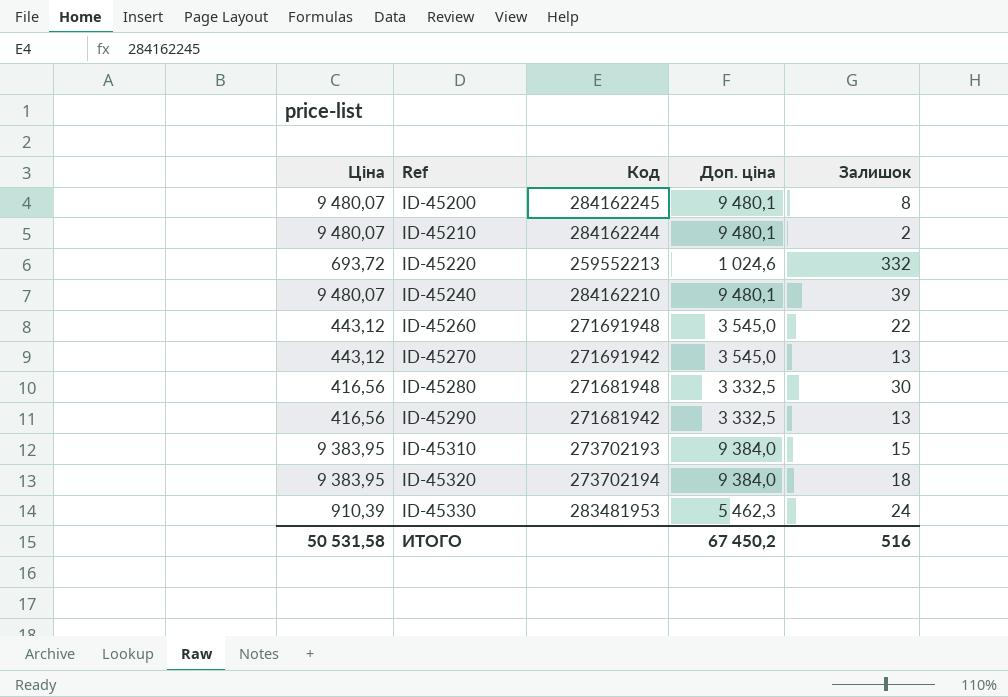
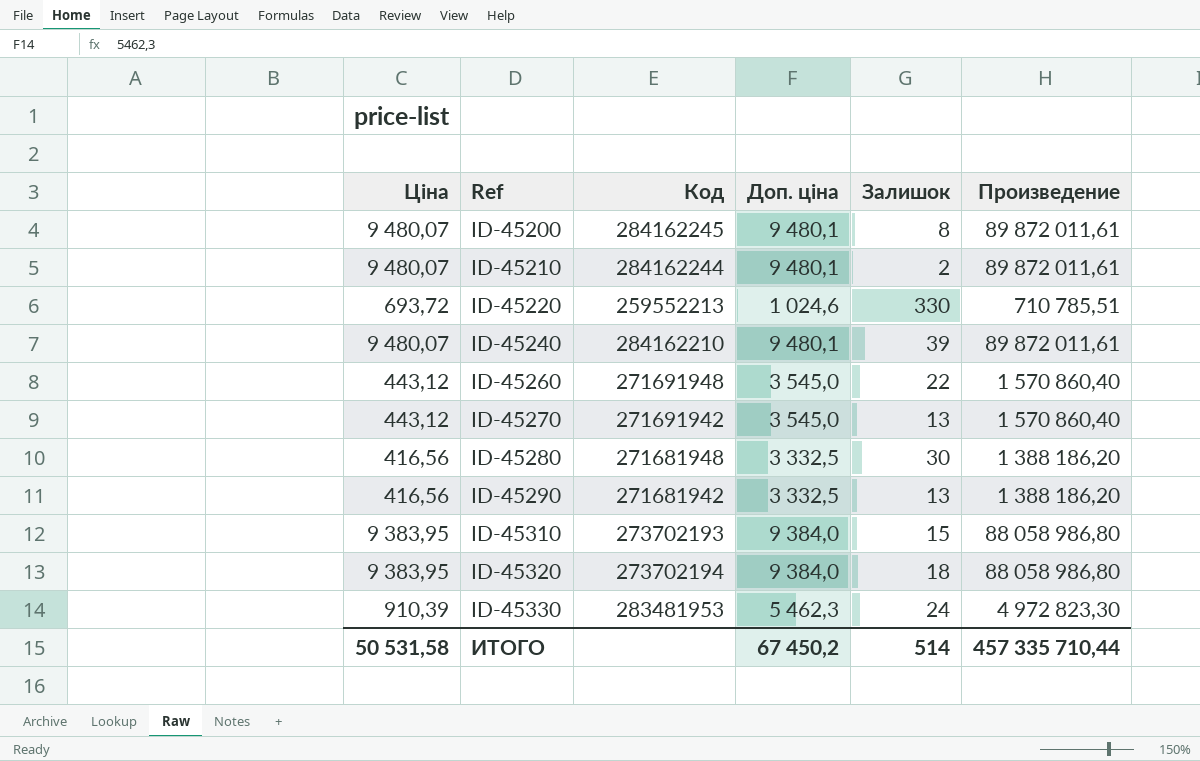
column Произведение | formula: none -> [Ціна] * [Доп. ціна]
ID-45220 | Залишок: 332 -> 330
ИТОГО | Залишок: 516 -> 514

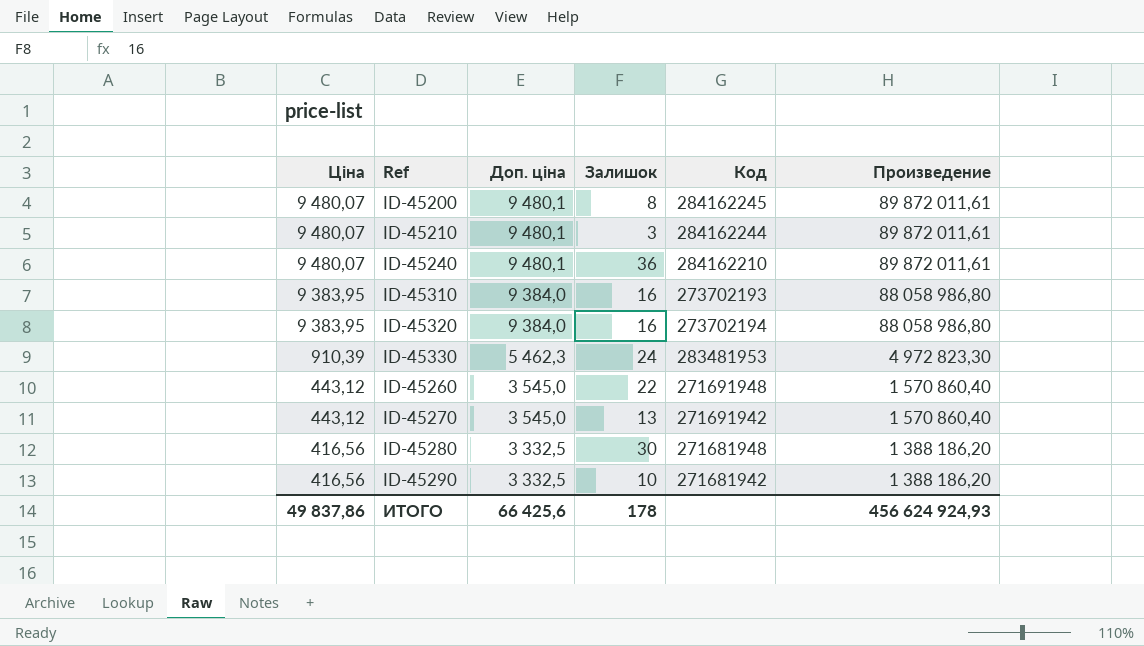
row order: Ref ascending -> Ціна descending
column Код | position: 3 -> 5
row ID-45220: 693,72 | 259552213 | 1 024,6 | 330 | 710 785,51 -> none
ID-45210 | Залишок: 2 -> 3
ID-45240 | Залишок: 39 -> 36
ID-45310 | Залишок: 15 -> 16
ID-45320 | Залишок: 18 -> 16
ID-45290 | Залишок: 13 -> 10
ИТОГО | Ціна: 50 531,58 -> 49 837,86
ИТОГО | Доп. ціна: 67 450,2 -> 66 425,6
ИТОГО | Залишок: 514 -> 178
ИТОГО | Произведение: 457 335 710,44 -> 456 624 924,93

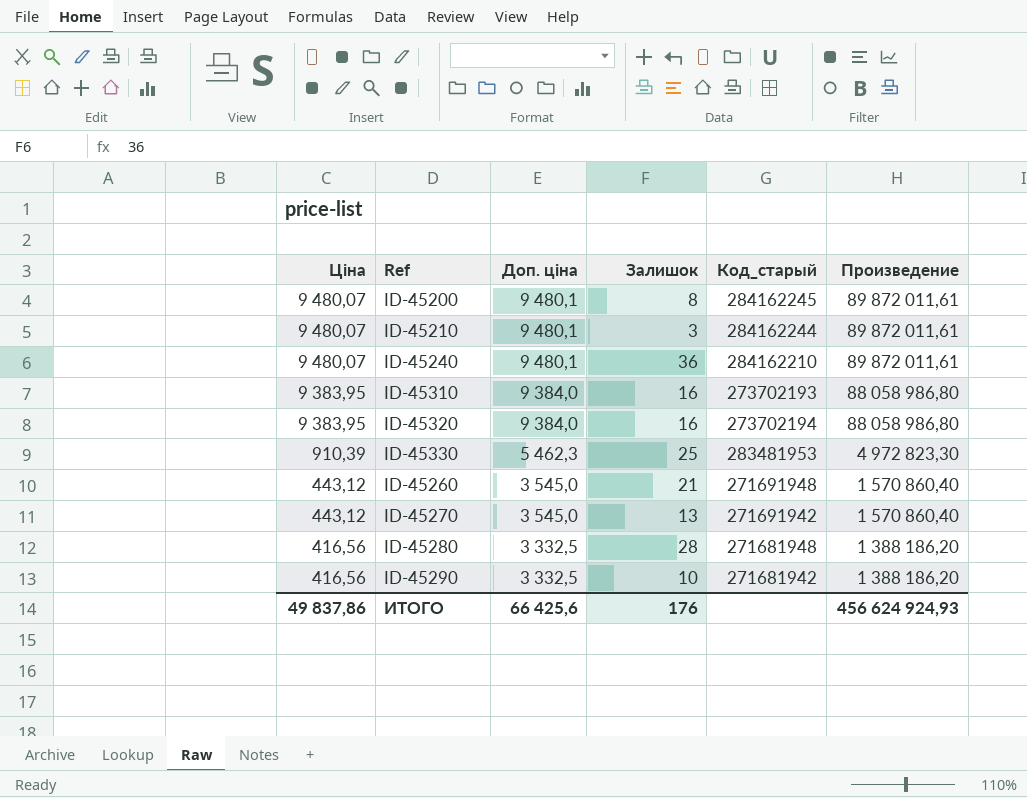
column name: Код -> Код_старый
ID-45330 | Залишок: 24 -> 25
ID-45260 | Залишок: 22 -> 21
ID-45280 | Залишок: 30 -> 28
ИТОГО | Залишок: 178 -> 176

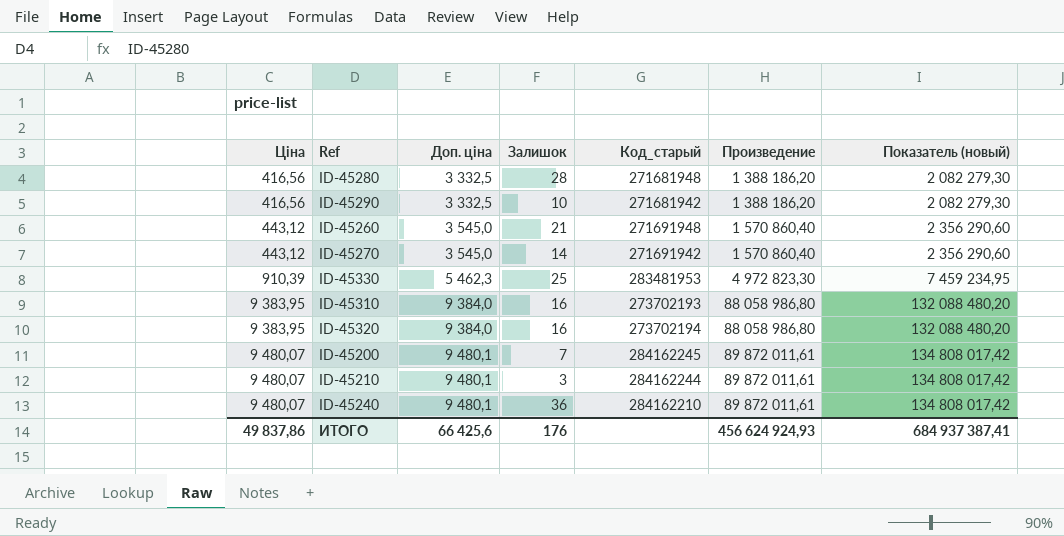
row order: Ціна descending -> Ціна ascending
column Показатель (новый) | formula: none -> [Произведение] * 1,5
ID-45270 | Залишок: 13 -> 14
ID-45200 | Залишок: 8 -> 7

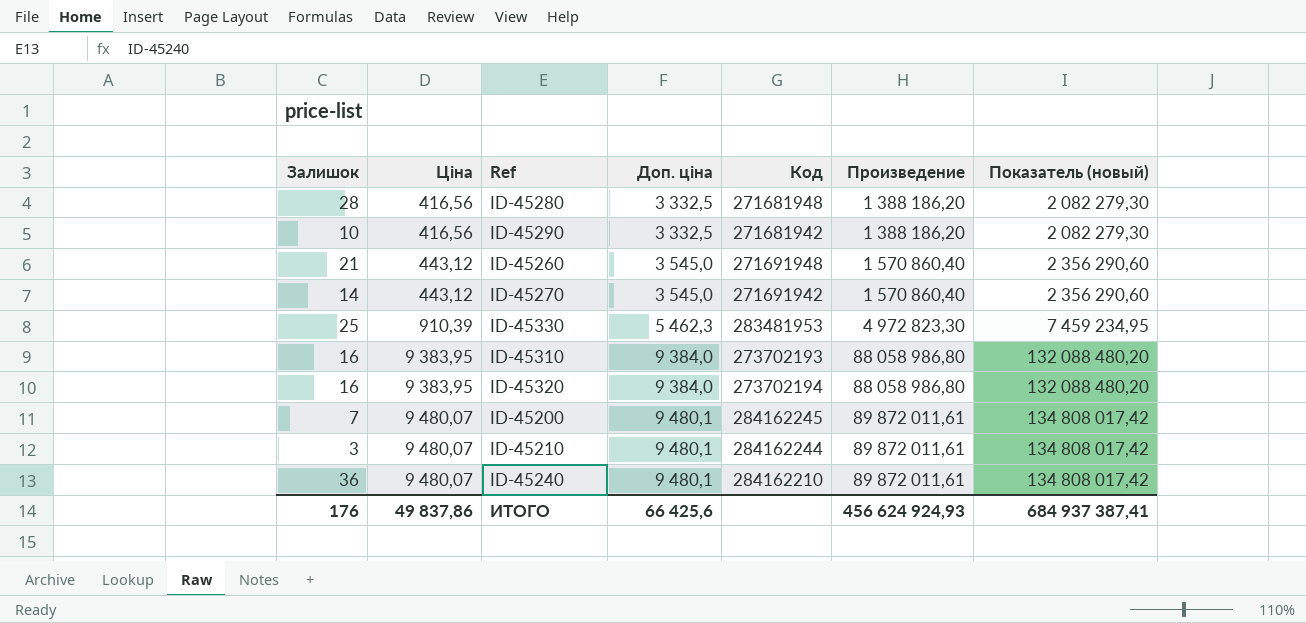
column Залишок | position: 4 -> 1
column name: Код_старый -> Код

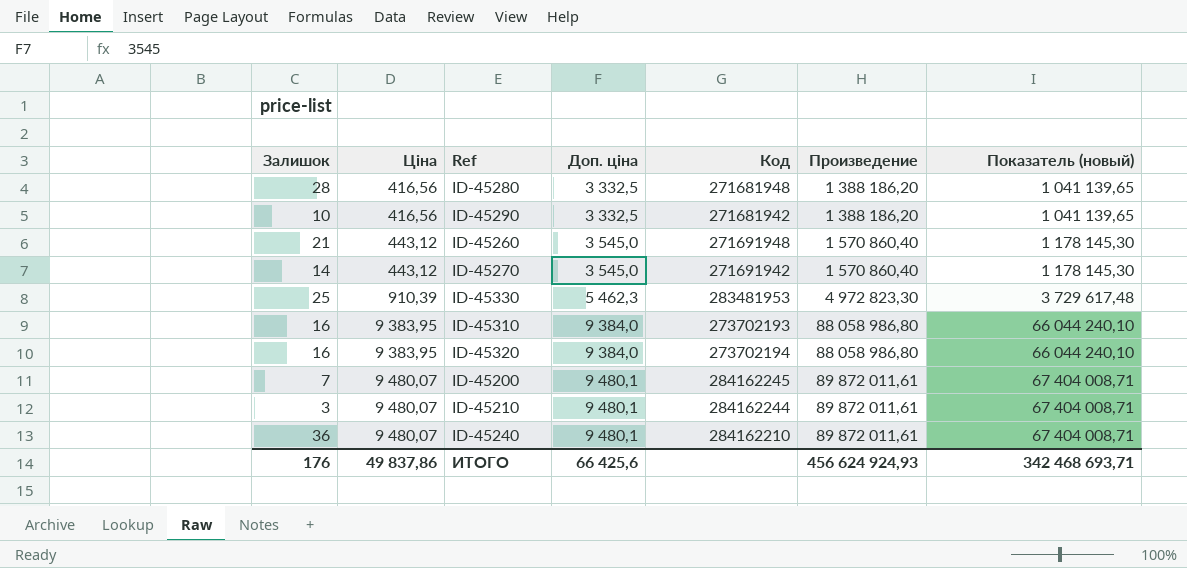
column Показатель (новый) | formula: [Произведение] * 1,5 -> [Произведение] * 0,75
ИТОГО | Показатель (новый): 684 937 387,41 -> 342 468 693,71

